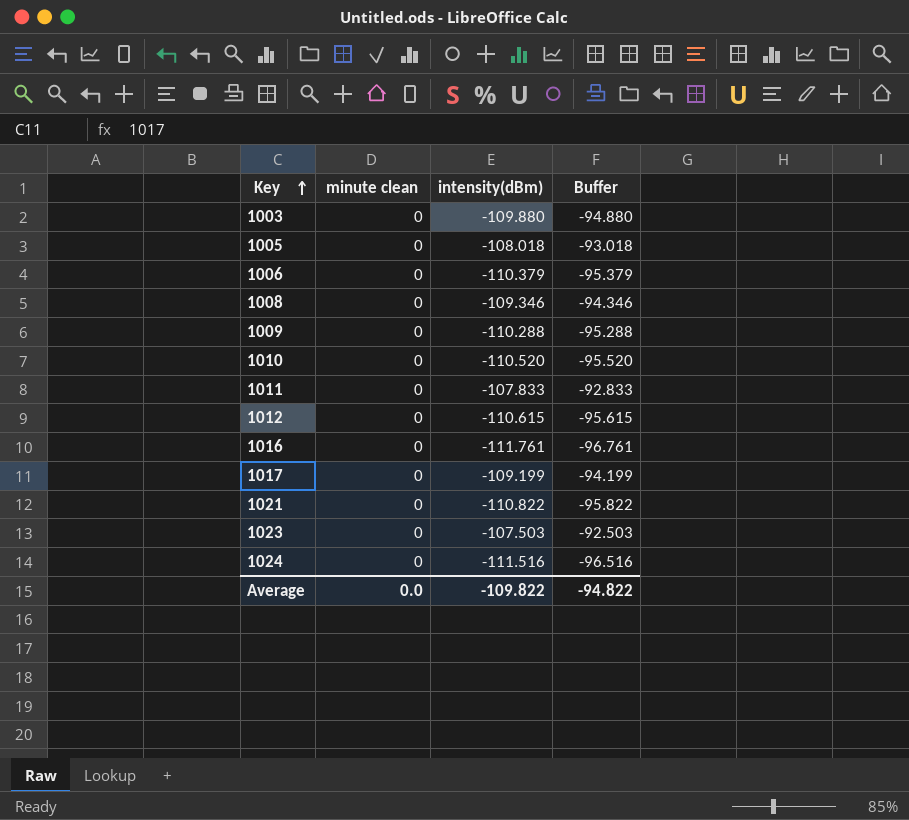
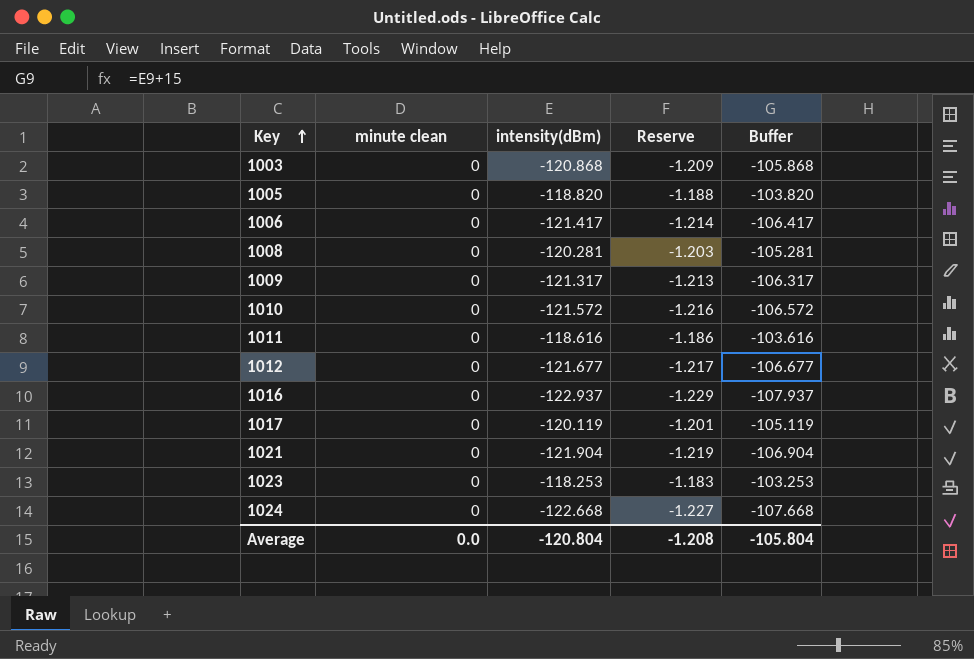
column Reserve | formula: none -> [intensity(dBm)] * 0.01
1003 | intensity(dBm): -109.880 -> -120.868
1003 | Buffer: -94.880 -> -105.868
1005 | intensity(dBm): -108.018 -> -118.820
1005 | Buffer: -93.018 -> -103.820
1006 | intensity(dBm): -110.379 -> -121.417
1006 | Buffer: -95.379 -> -106.417
1008 | intensity(dBm): -109.346 -> -120.281
1008 | Buffer: -94.346 -> -105.281
1009 | intensity(dBm): -110.288 -> -121.317
1009 | Buffer: -95.288 -> -106.317
1010 | intensity(dBm): -110.520 -> -121.572
1010 | Buffer: -95.520 -> -106.572
1011 | intensity(dBm): -107.833 -> -118.616
1011 | Buffer: -92.833 -> -103.616
1012 | intensity(dBm): -110.615 -> -121.677
1012 | Buffer: -95.615 -> -106.677
1016 | intensity(dBm): -111.761 -> -122.937
1016 | Buffer: -96.761 -> -107.937
1017 | intensity(dBm): -109.199 -> -120.119
1017 | Buffer: -94.199 -> -105.119
1021 | intensity(dBm): -110.822 -> -121.904
1021 | Buffer: -95.822 -> -106.904
1023 | intensity(dBm): -107.503 -> -118.253
1023 | Buffer: -92.503 -> -103.253
1024 | intensity(dBm): -111.516 -> -122.668
1024 | Buffer: -96.516 -> -107.668
Average | intensity(dBm): -109.822 -> -120.804
Average | Buffer: -94.822 -> -105.804

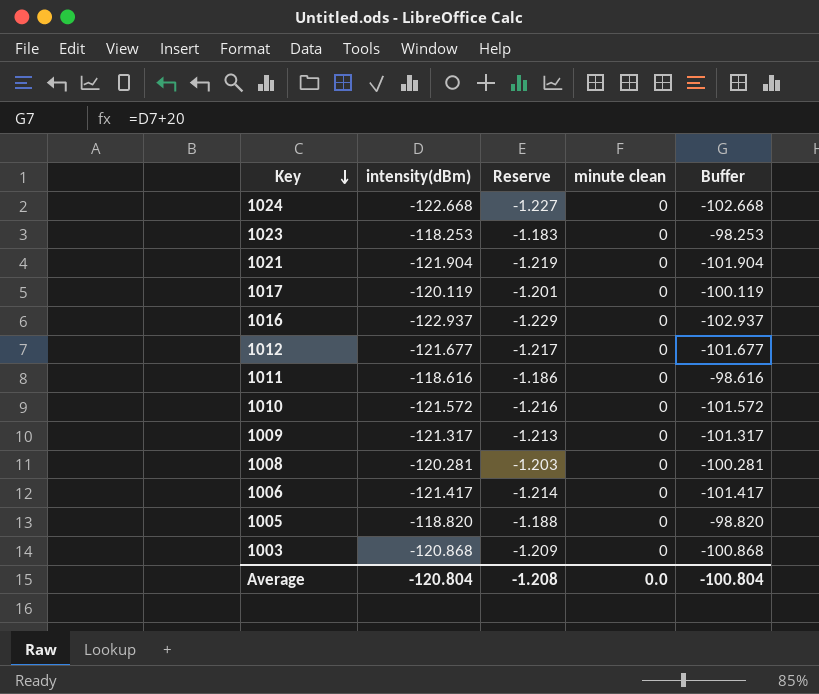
row order: Key ascending -> Key descending
column minute clean | position: 2 -> 4
column Buffer | formula: [intensity(dBm)] + 15 -> [intensity(dBm)] + 20
Average | Buffer: -105.804 -> -100.804

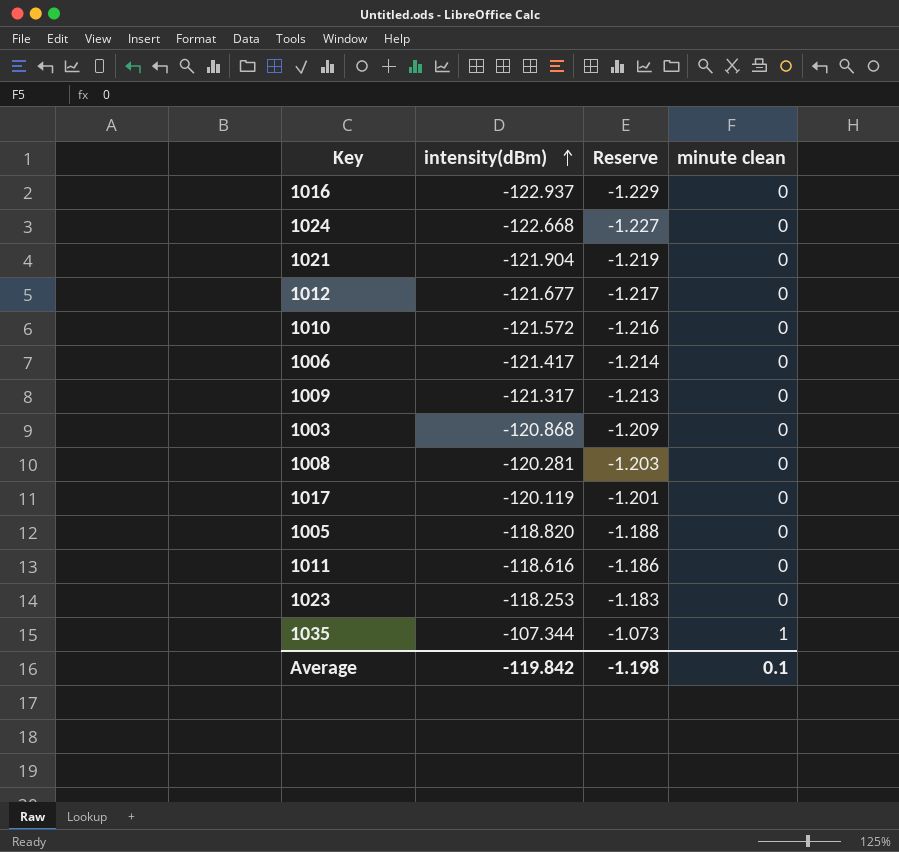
row order: Key descending -> intensity(dBm) ascending
column Buffer | formula: [intensity(dBm)] + 20 -> none
row 1035: none -> -107.344 | -1.073 | 1
Average | intensity(dBm): -120.804 -> -119.842
Average | Reserve: -1.208 -> -1.198
Average | minute clean: 0.0 -> 0.1

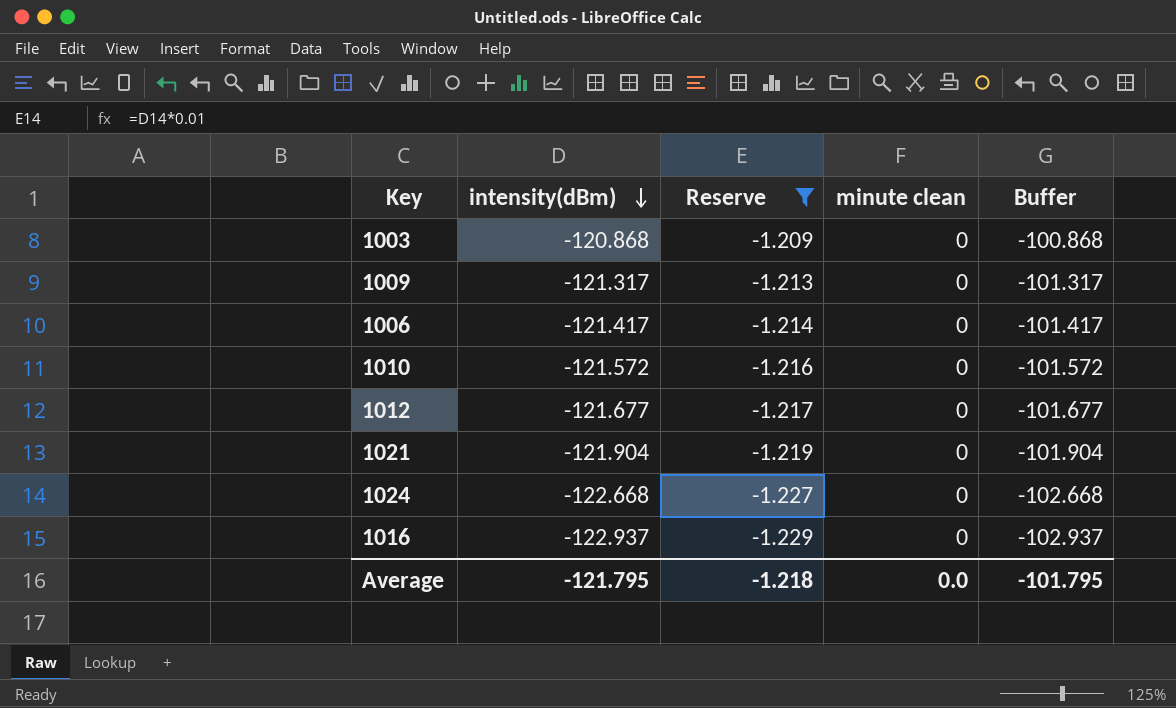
filter: none -> Reserve <= -1.209
row order: intensity(dBm) ascending -> intensity(dBm) descending
column Buffer | formula: none -> [intensity(dBm)] + 20
Average | intensity(dBm): -119.842 -> -121.795
Average | Reserve: -1.198 -> -1.218
Average | minute clean: 0.1 -> 0.0

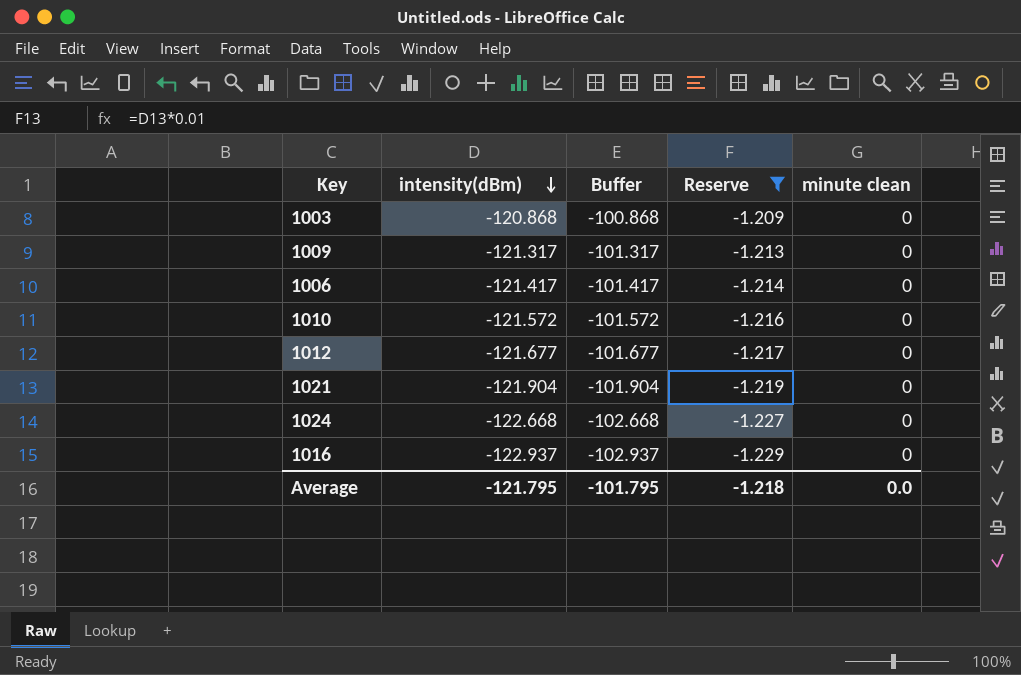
column Buffer | position: 5 -> 3

